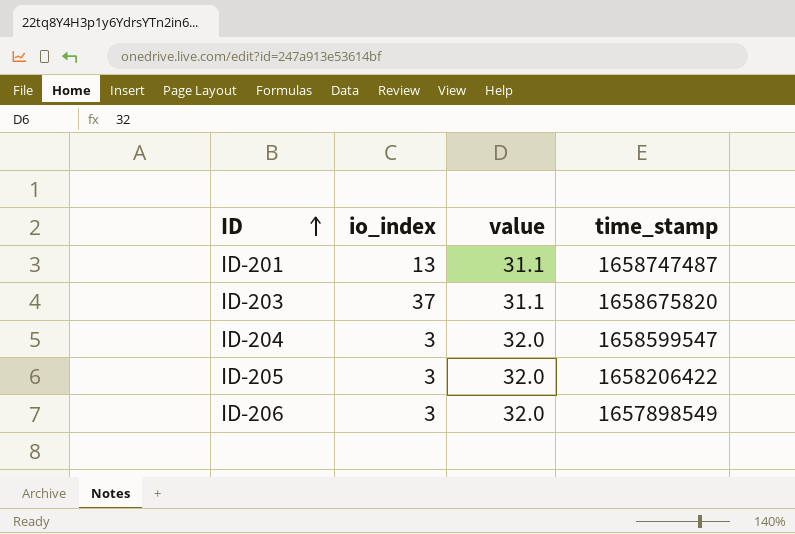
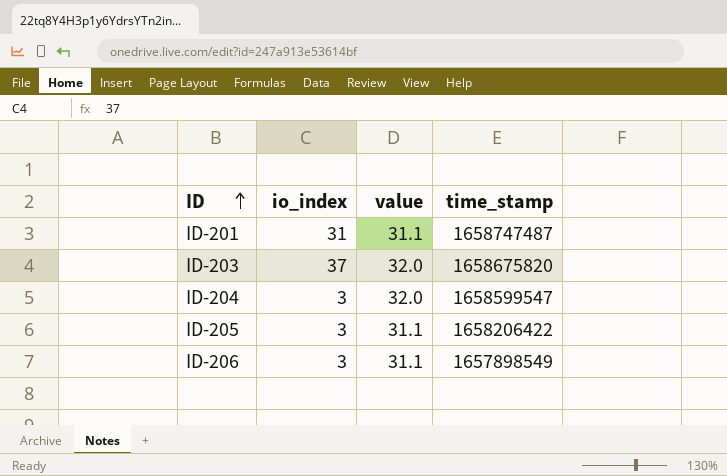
ID-201 | io_index: 13 -> 31
ID-203 | value: 31.1 -> 32.0
ID-205 | value: 32.0 -> 31.1
ID-206 | value: 32.0 -> 31.1

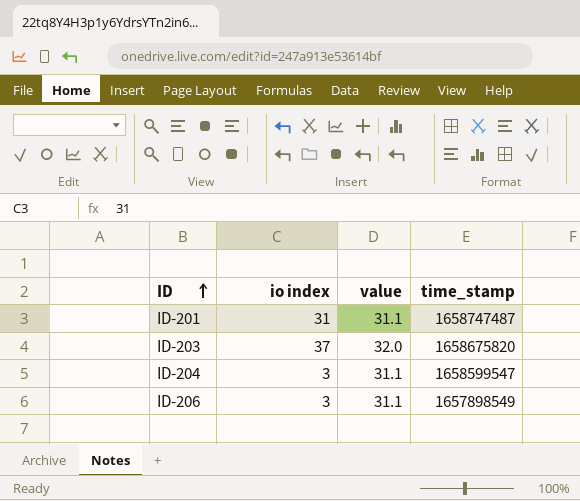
column name: io_index -> io index
row ID-205: 3 | 31.1 | 1658206422 -> none
ID-204 | value: 32.0 -> 31.1

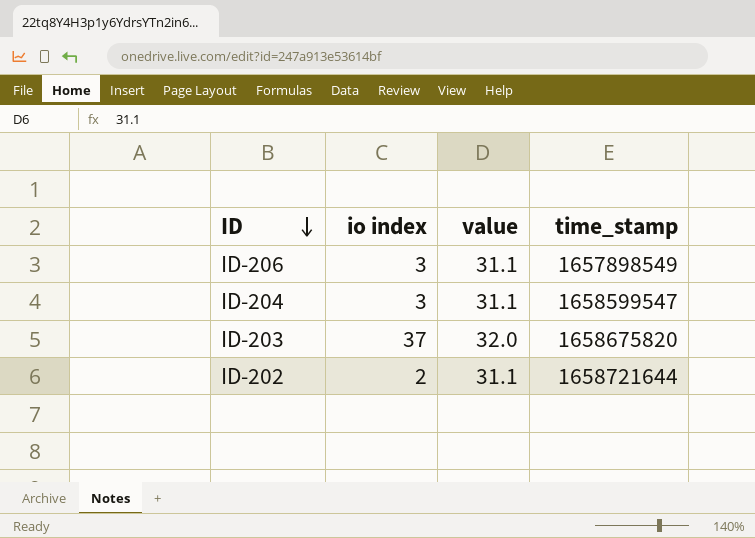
row order: ID ascending -> ID descending
row ID-201: 31 | 31.1 | 1658747487 -> none
row ID-202: none -> 2 | 31.1 | 1658721644

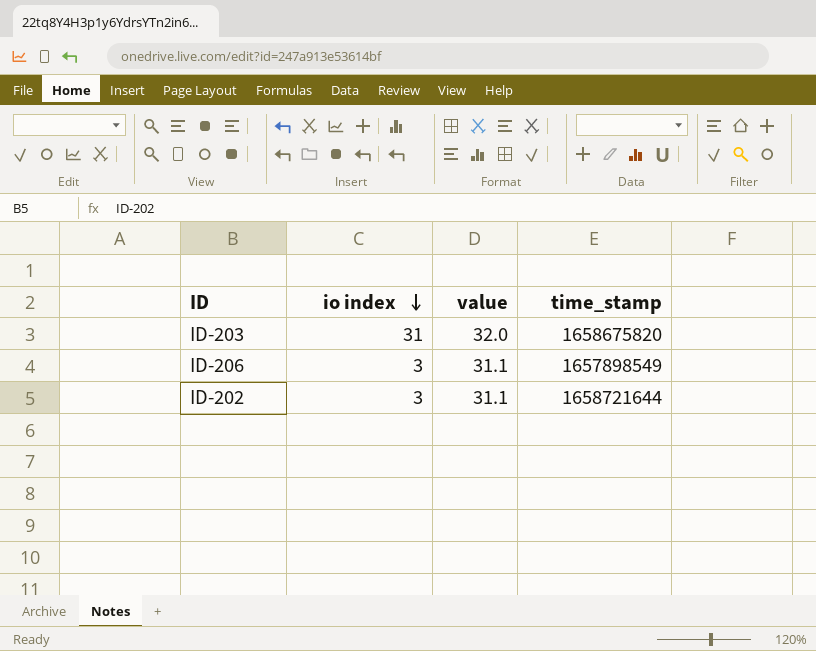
row order: ID descending -> io index descending
row ID-204: 3 | 31.1 | 1658599547 -> none
ID-203 | io index: 37 -> 31
ID-202 | io index: 2 -> 3

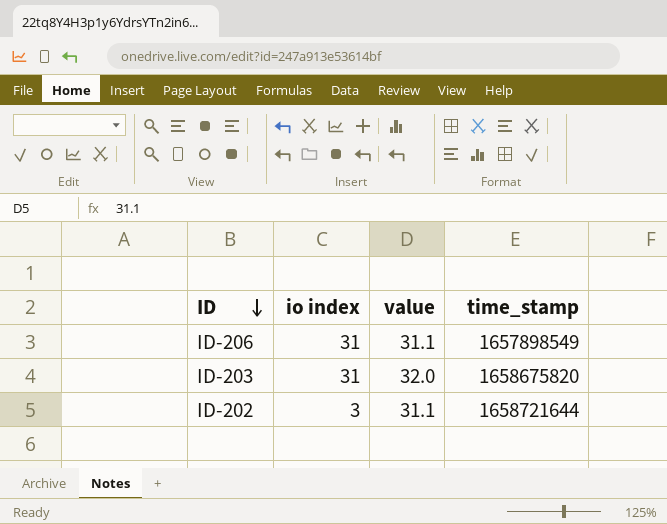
row order: io index descending -> ID descending
ID-206 | io index: 3 -> 31

